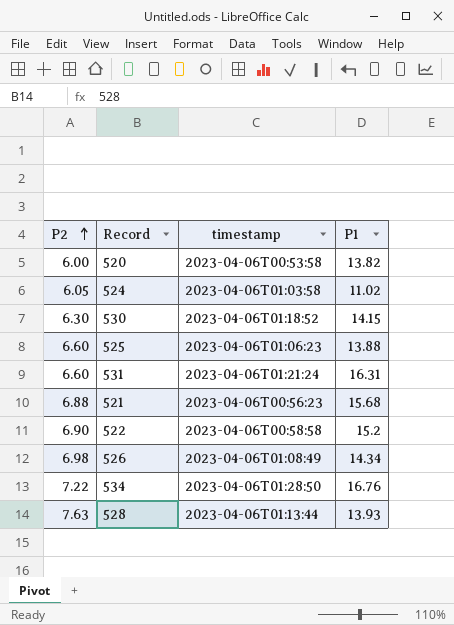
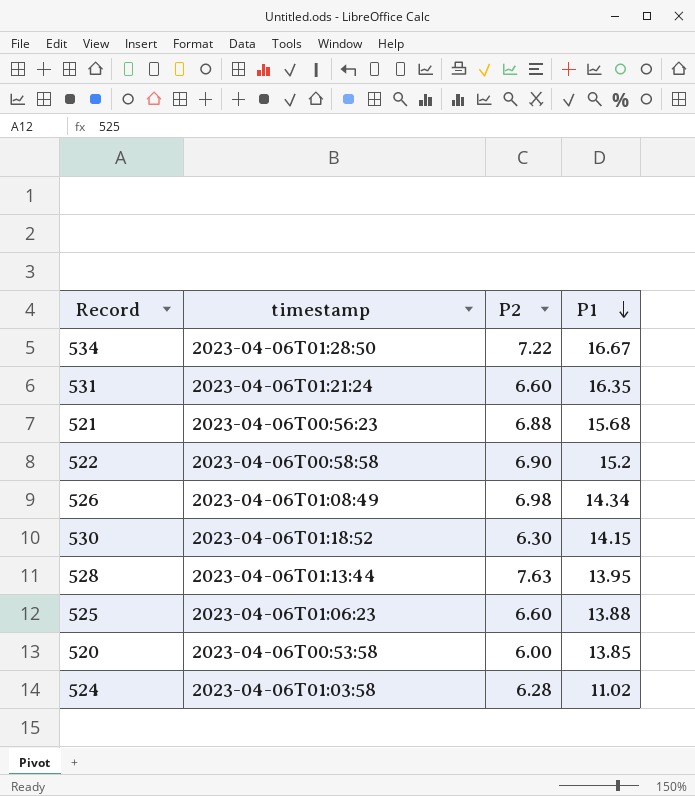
row order: P2 ascending -> P1 descending
column P2 | position: 1 -> 3
534 | P1: 16.76 -> 16.67
531 | P1: 16.31 -> 16.35
528 | P1: 13.93 -> 13.95
520 | P1: 13.82 -> 13.85
524 | P2: 6.05 -> 6.28

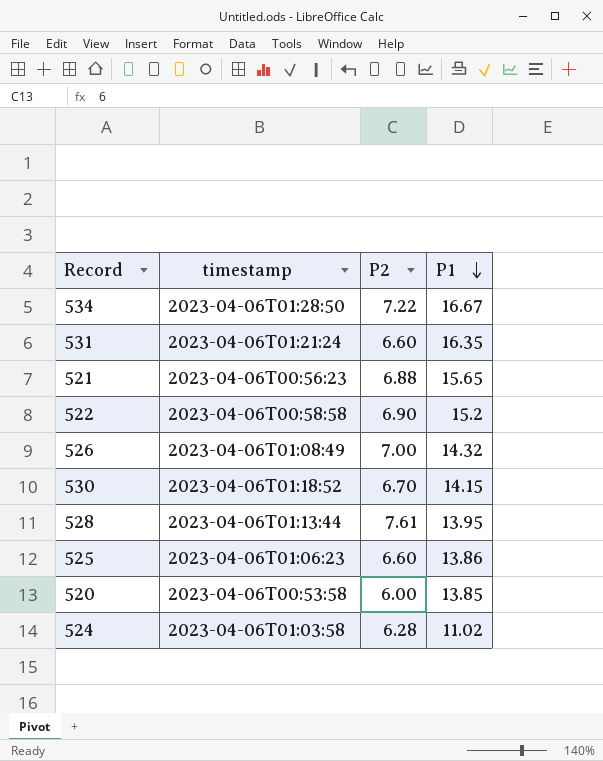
521 | P1: 15.68 -> 15.65
526 | P2: 6.98 -> 7.00
526 | P1: 14.34 -> 14.32
530 | P2: 6.30 -> 6.70
528 | P2: 7.63 -> 7.61
525 | P1: 13.88 -> 13.86

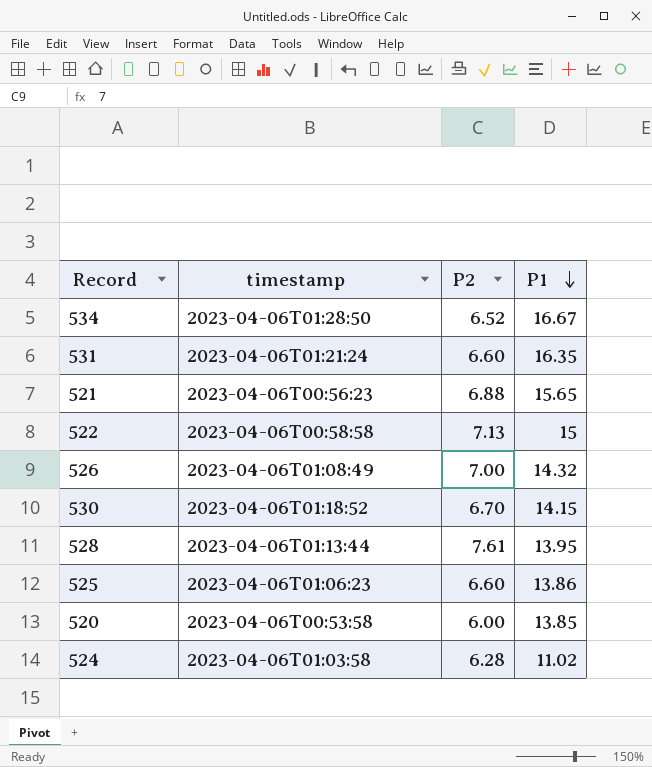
534 | P2: 7.22 -> 6.52
522 | P2: 6.90 -> 7.13
522 | P1: 15.2 -> 15

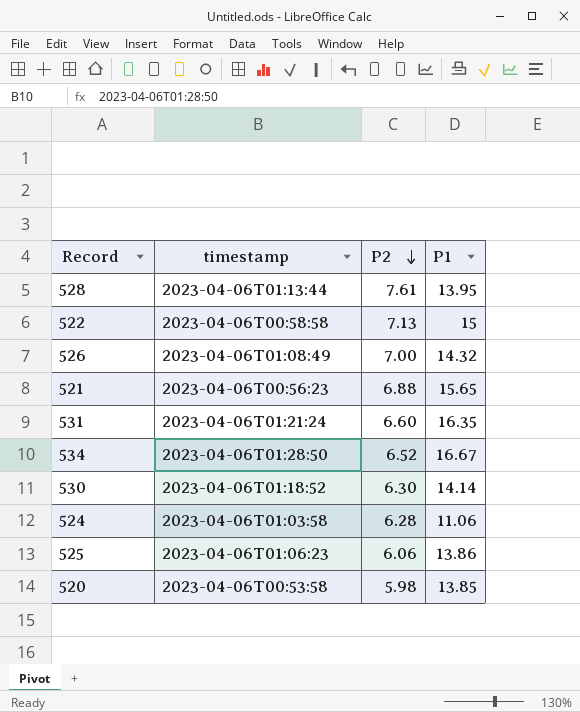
row order: P1 descending -> P2 descending
530 | P2: 6.70 -> 6.30
530 | P1: 14.15 -> 14.14
524 | P1: 11.02 -> 11.06
525 | P2: 6.60 -> 6.06
520 | P2: 6.00 -> 5.98

